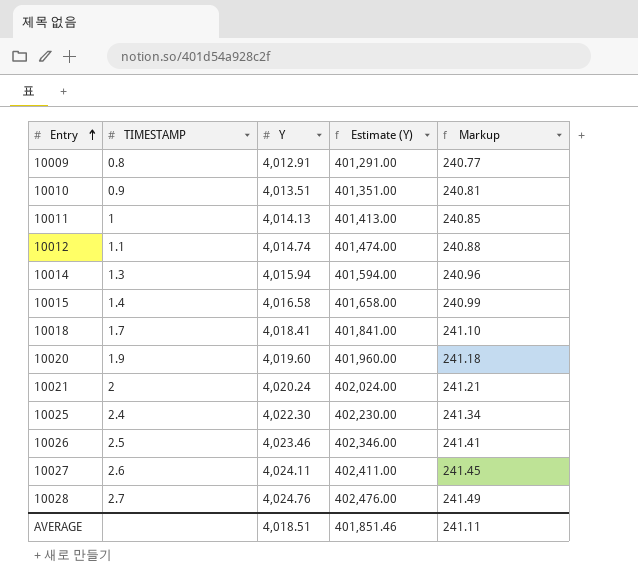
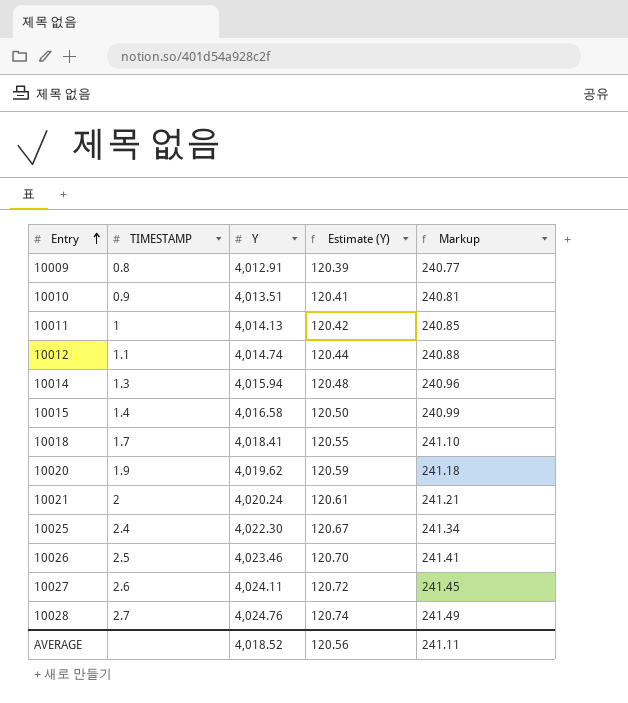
column Estimate (Y) | formula: [Y] * 100 -> [Y] * 0.03
10020 | Y: 4,019.60 -> 4,019.62
AVERAGE | Y: 4,018.51 -> 4,018.52
AVERAGE | Estimate (Y): 401,851.46 -> 120.56

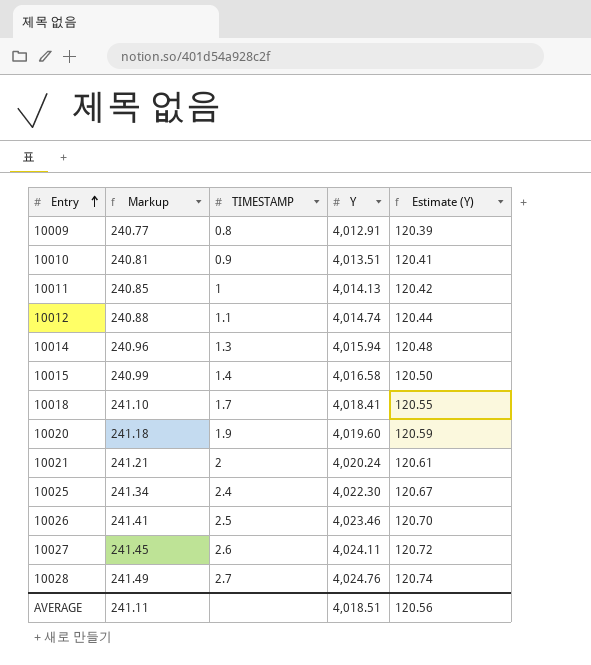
column Markup | position: 5 -> 2
10020 | Y: 4,019.62 -> 4,019.60
AVERAGE | Y: 4,018.52 -> 4,018.51

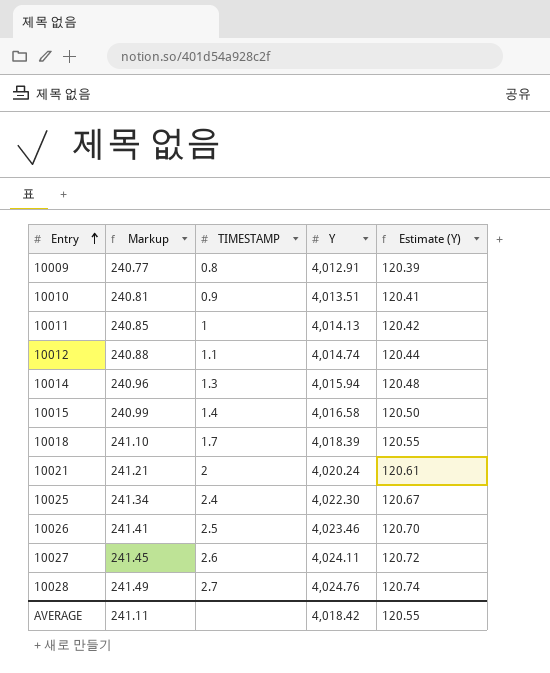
row 10020: 241.18 | 1.9 | 4,019.60 | 120.59 -> none
10018 | Y: 4,018.41 -> 4,018.39
AVERAGE | Y: 4,018.51 -> 4,018.42
AVERAGE | Estimate (Y): 120.56 -> 120.55

